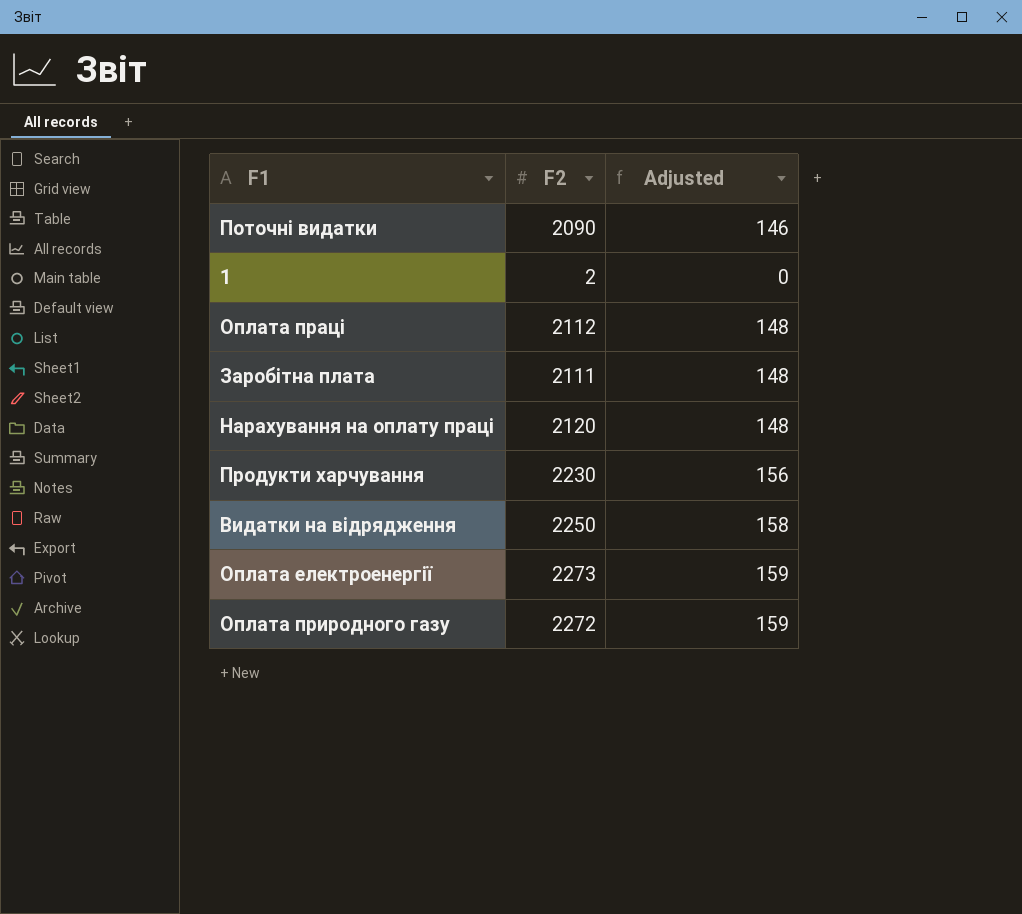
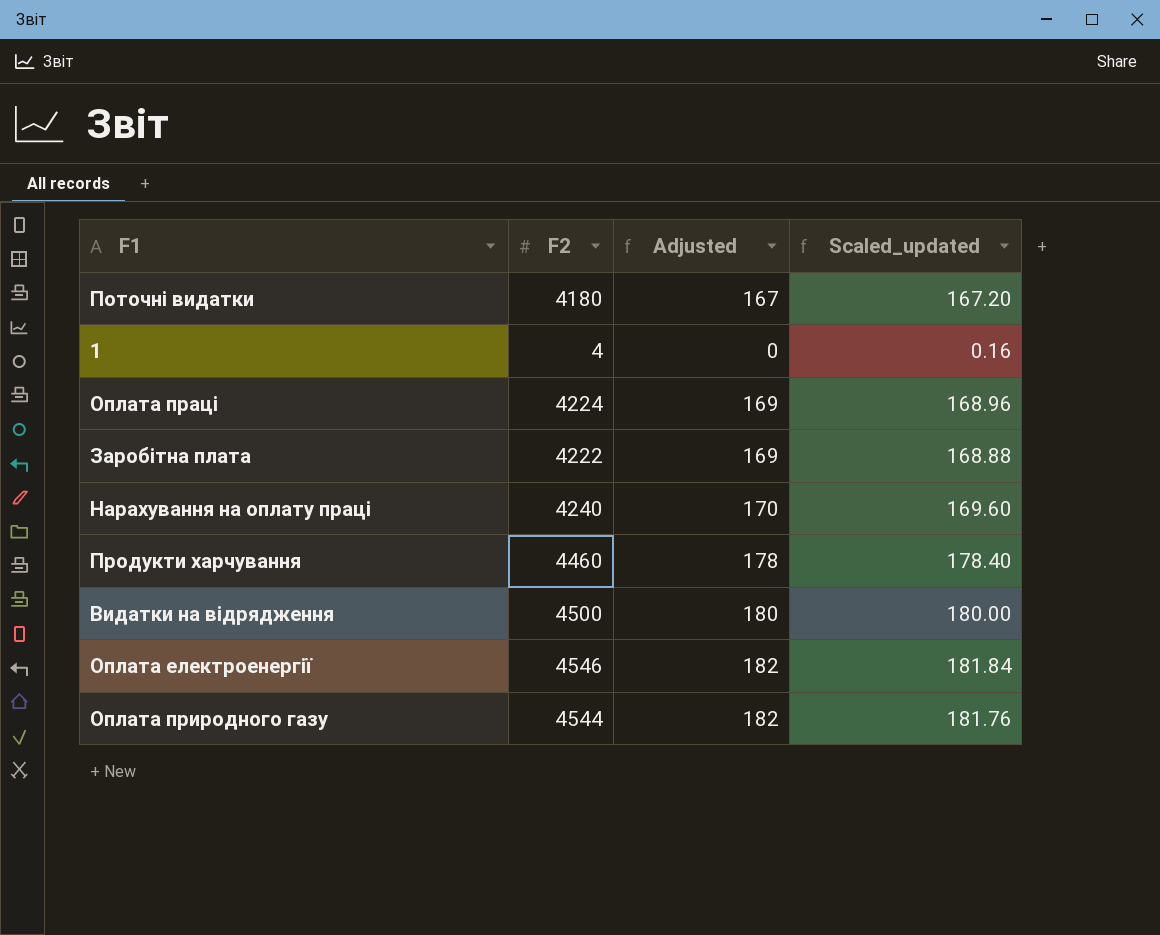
column Adjusted | formula: [F2] * 0.07 -> [F2] * 0.04
column Scaled_updated | formula: none -> [F2] * 0.04
Поточні видатки | F2: 2090 -> 4180
1 | F2: 2 -> 4
Оплата праці | F2: 2112 -> 4224
Заробітна плата | F2: 2111 -> 4222
Нарахування на оплату праці | F2: 2120 -> 4240
Продукти харчування | F2: 2230 -> 4460
Видатки на відрядження | F2: 2250 -> 4500
Оплата електроенергії | F2: 2273 -> 4546
Оплата природного газу | F2: 2272 -> 4544

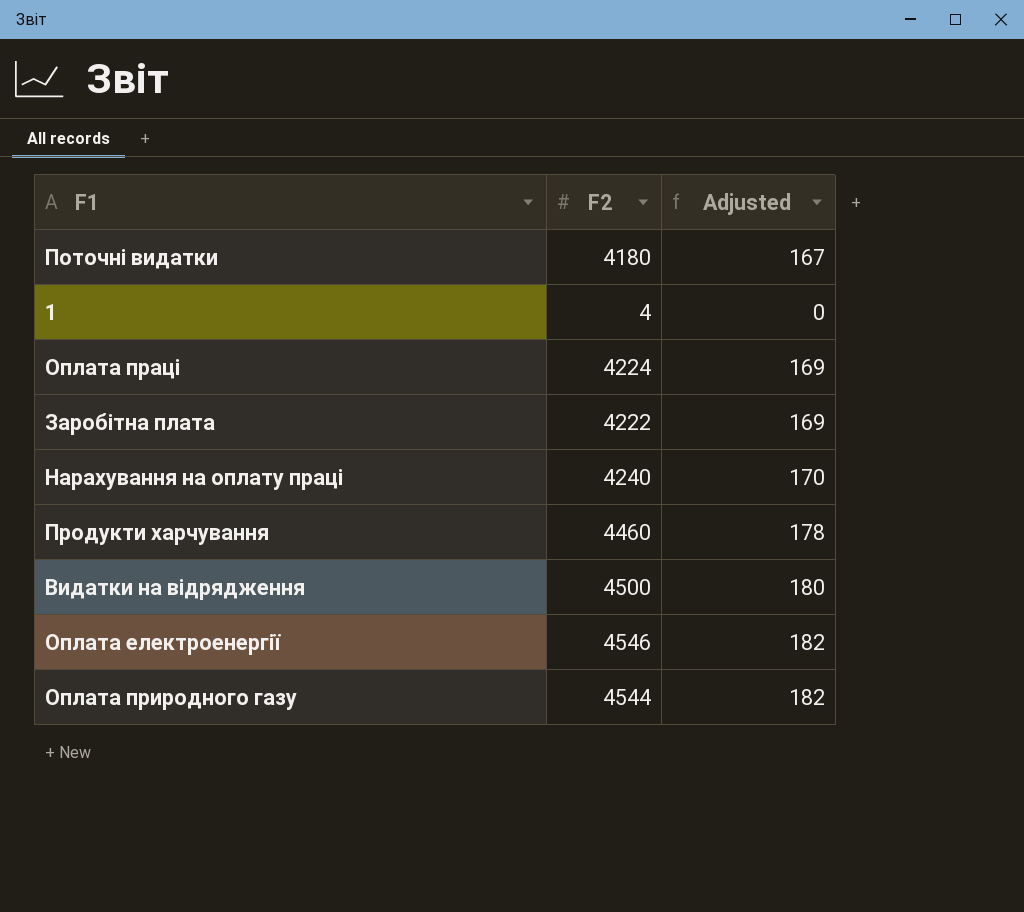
column Scaled_updated | formula: [F2] * 0.04 -> none

